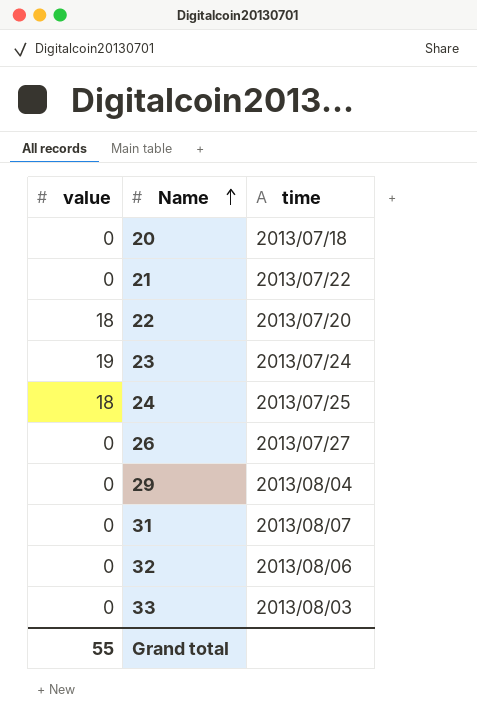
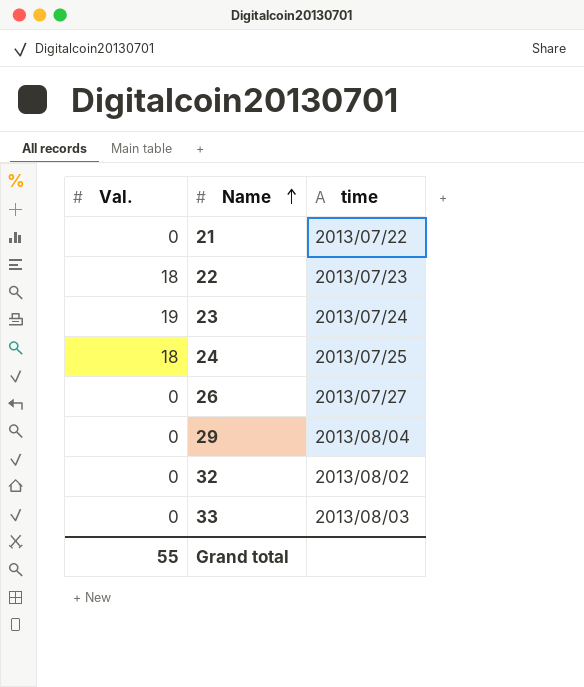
column name: value -> Val.
row 20: 0 | 2013/07/18 -> none
row 31: 0 | 2013/08/07 -> none
22 | time: 2013/07/20 -> 2013/07/23
32 | time: 2013/08/06 -> 2013/08/02

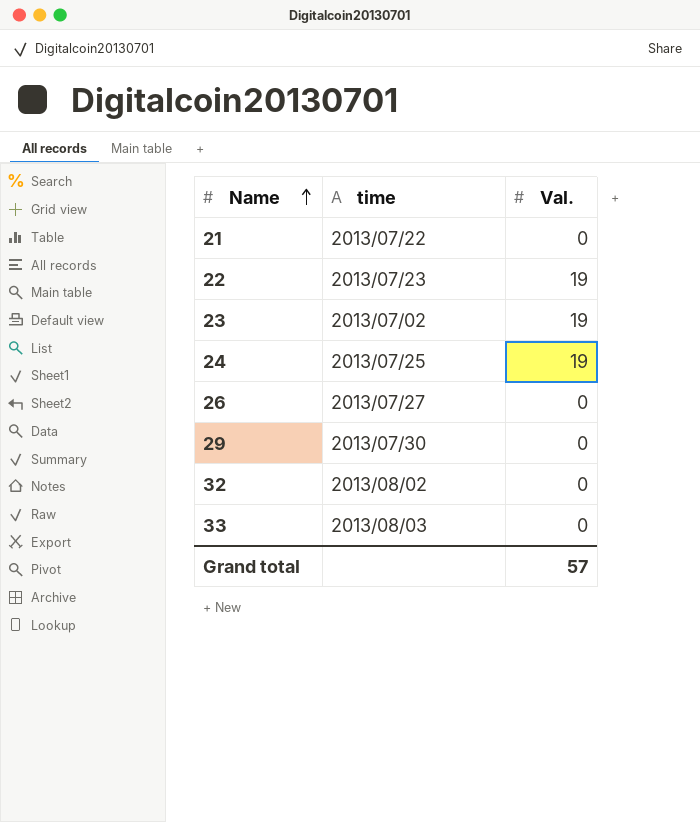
column Val. | position: 1 -> 3
22 | Val.: 18 -> 19
23 | time: 2013/07/24 -> 2013/07/02
24 | Val.: 18 -> 19
29 | time: 2013/08/04 -> 2013/07/30
Grand total | Val.: 55 -> 57

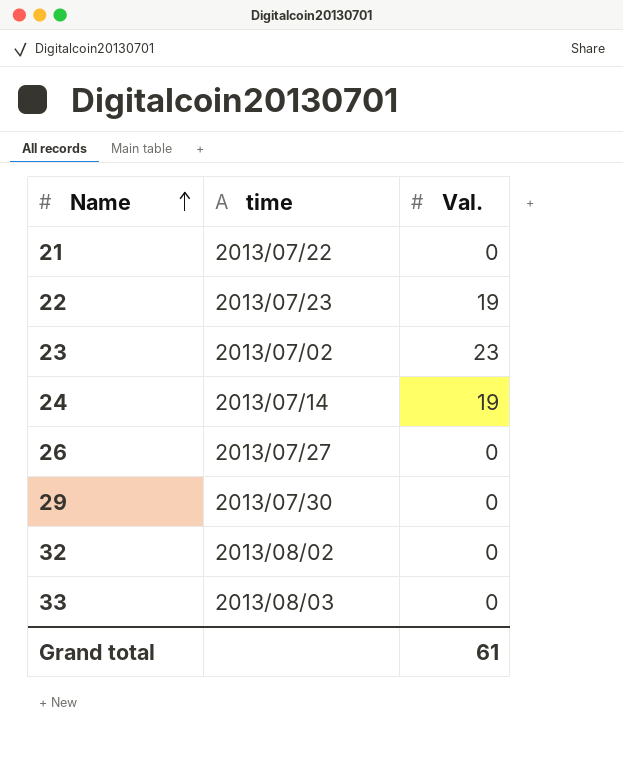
23 | Val.: 19 -> 23
24 | time: 2013/07/25 -> 2013/07/14
Grand total | Val.: 57 -> 61

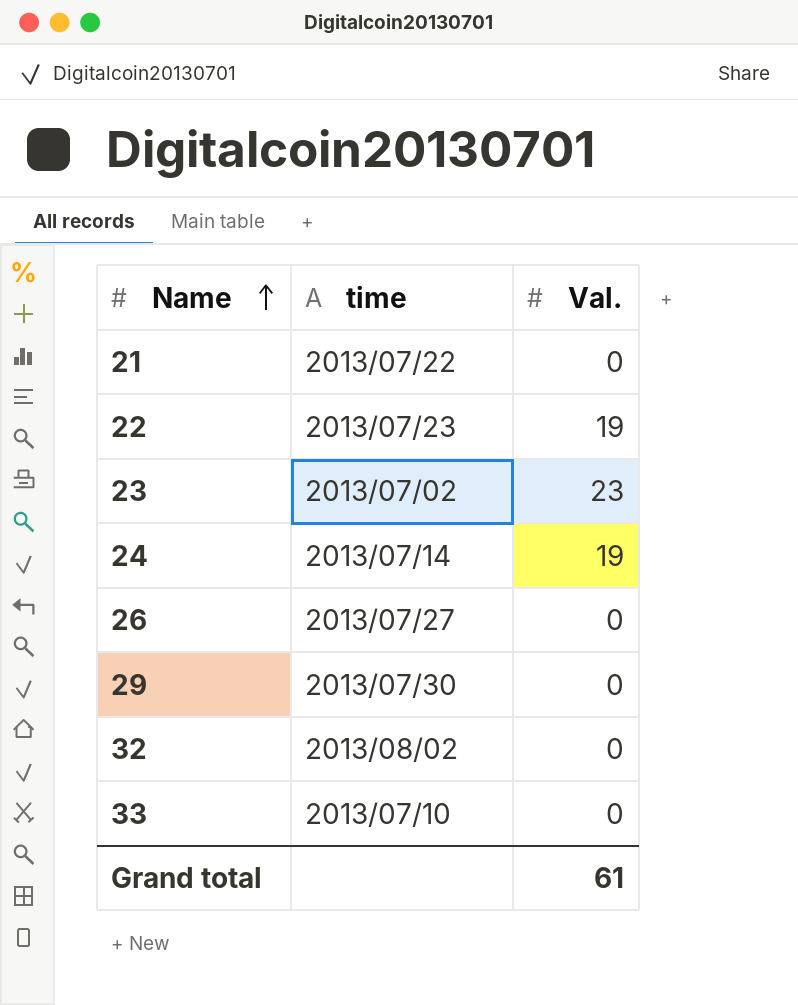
33 | time: 2013/08/03 -> 2013/07/10

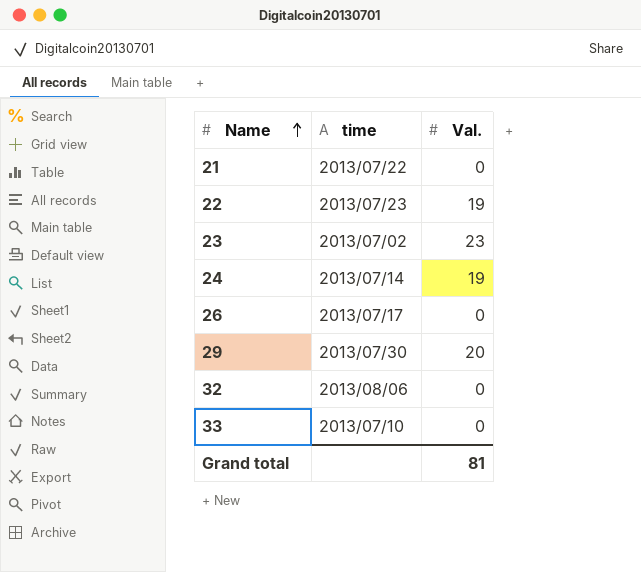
26 | time: 2013/07/27 -> 2013/07/17
29 | Val.: 0 -> 20
32 | time: 2013/08/02 -> 2013/08/06
Grand total | Val.: 61 -> 81

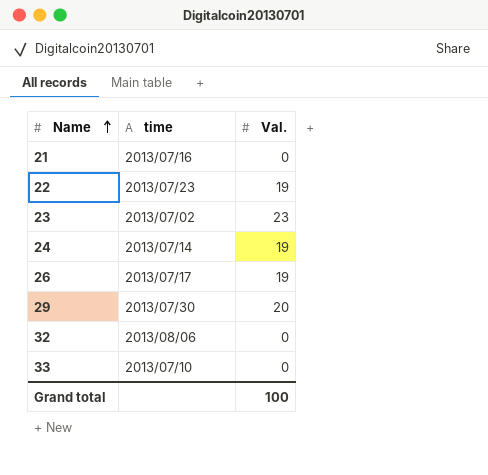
21 | time: 2013/07/22 -> 2013/07/16
26 | Val.: 0 -> 19
Grand total | Val.: 81 -> 100

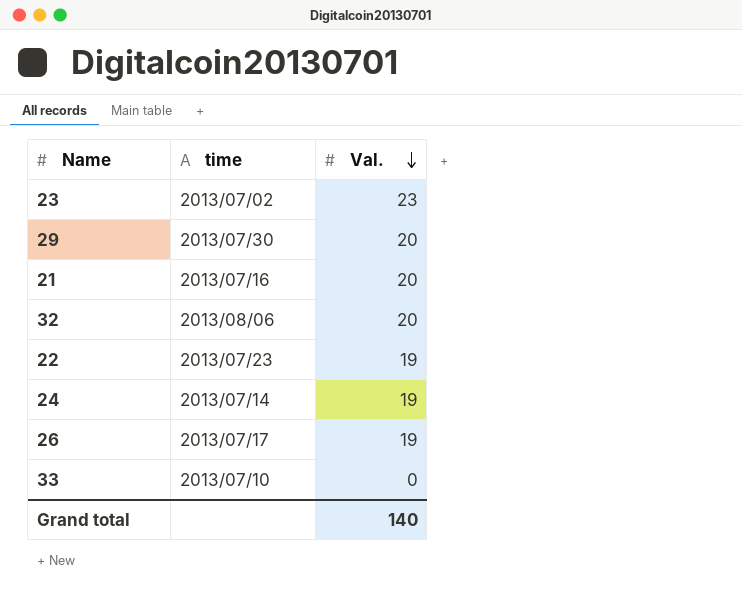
row order: Name ascending -> Val. descending
21 | Val.: 0 -> 20
32 | Val.: 0 -> 20
Grand total | Val.: 100 -> 140

